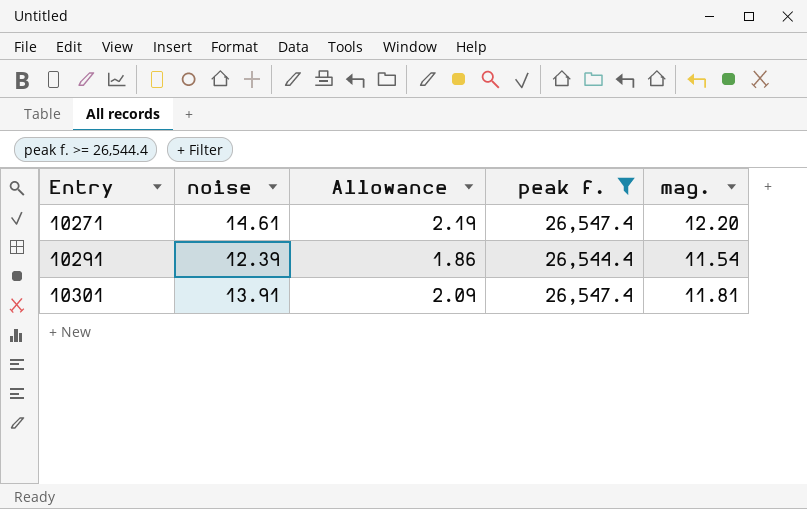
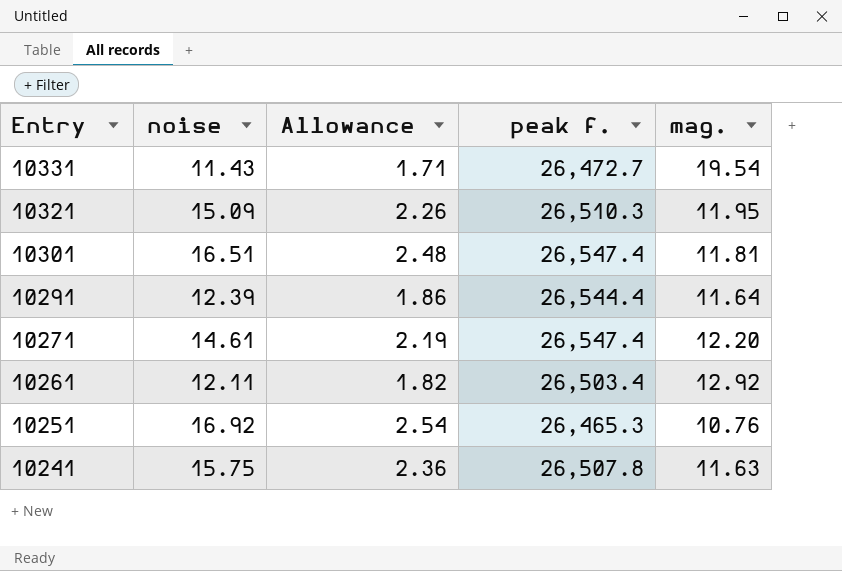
filter: peak f. >= 26,544.4 -> none
row order: Entry ascending -> Entry descending
10301 | noise: 13.91 -> 16.51
10301 | Allowance: 2.09 -> 2.48
10291 | mag.: 11.54 -> 11.64

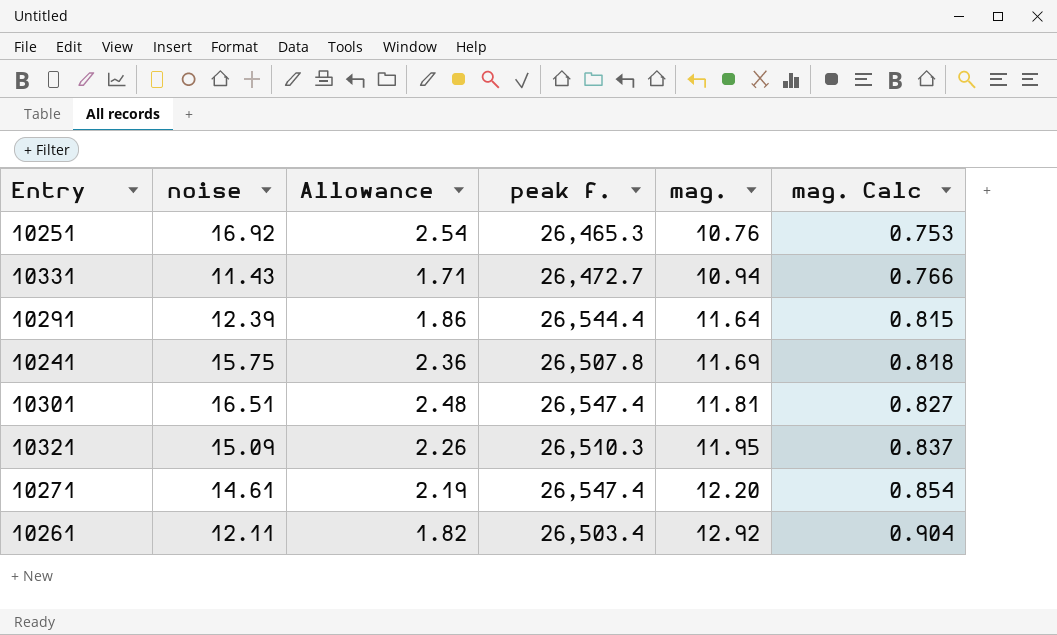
row order: Entry descending -> mag. ascending
column mag. Calc | formula: none -> [mag.] * 0.07
10331 | mag.: 19.54 -> 10.94
10241 | mag.: 11.63 -> 11.69

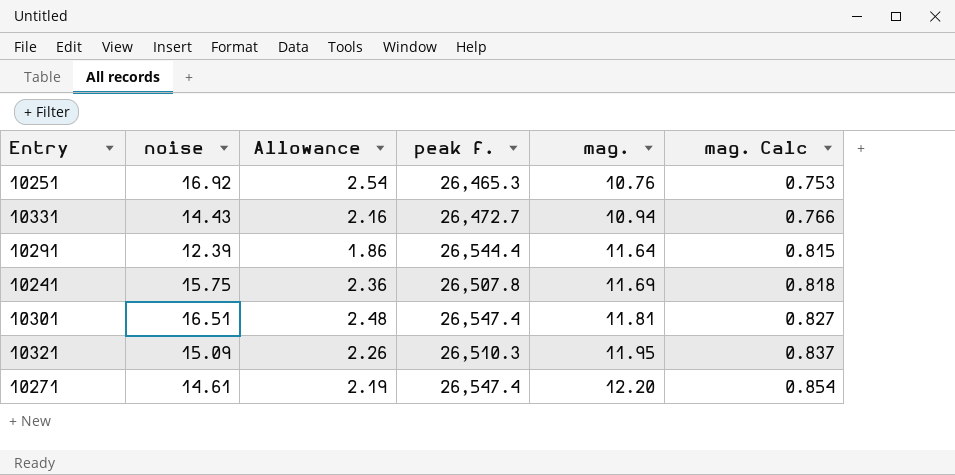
row 10261: 12.11 | 1.82 | 26,503.4 | 12.92 | 0.904 -> none
10331 | noise: 11.43 -> 14.43
10331 | Allowance: 1.71 -> 2.16

